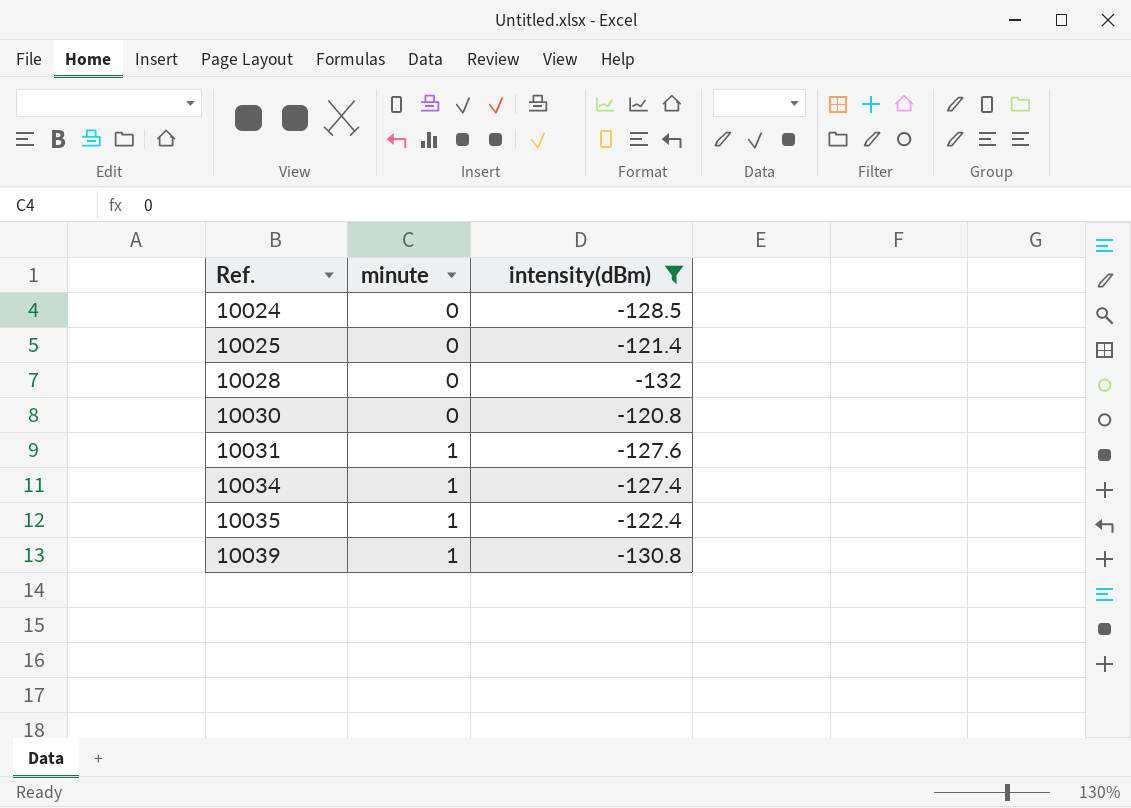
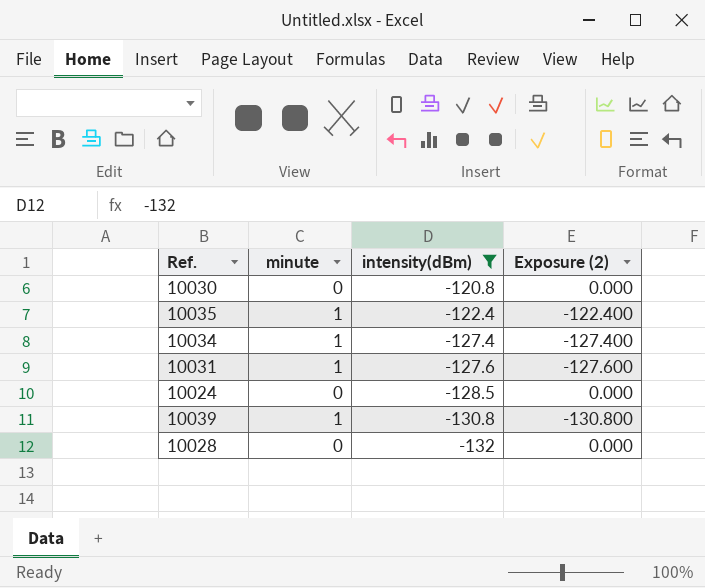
row order: Ref. ascending -> intensity(dBm) descending
column Exposure (2) | formula: none -> [minute] * [intensity(dBm)]
row 10025: 0 | -121.4 -> none

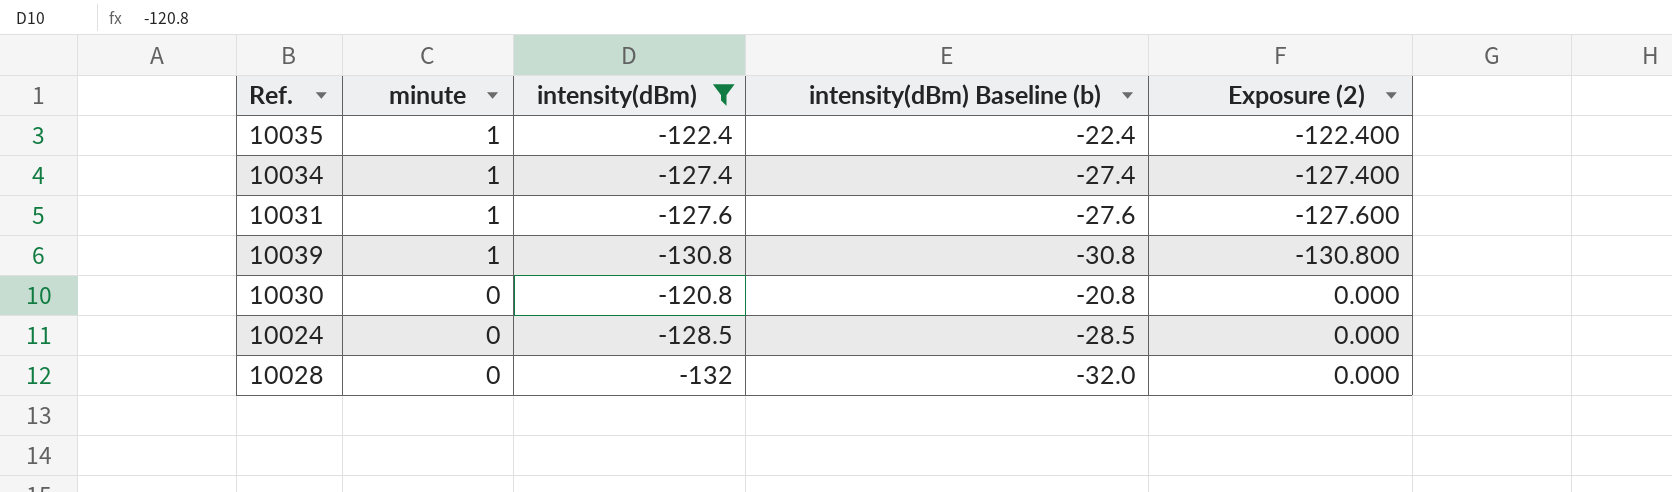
row order: intensity(dBm) descending -> minute descending
column intensity(dBm) Baseline (b) | formula: none -> [intensity(dBm)] + 100

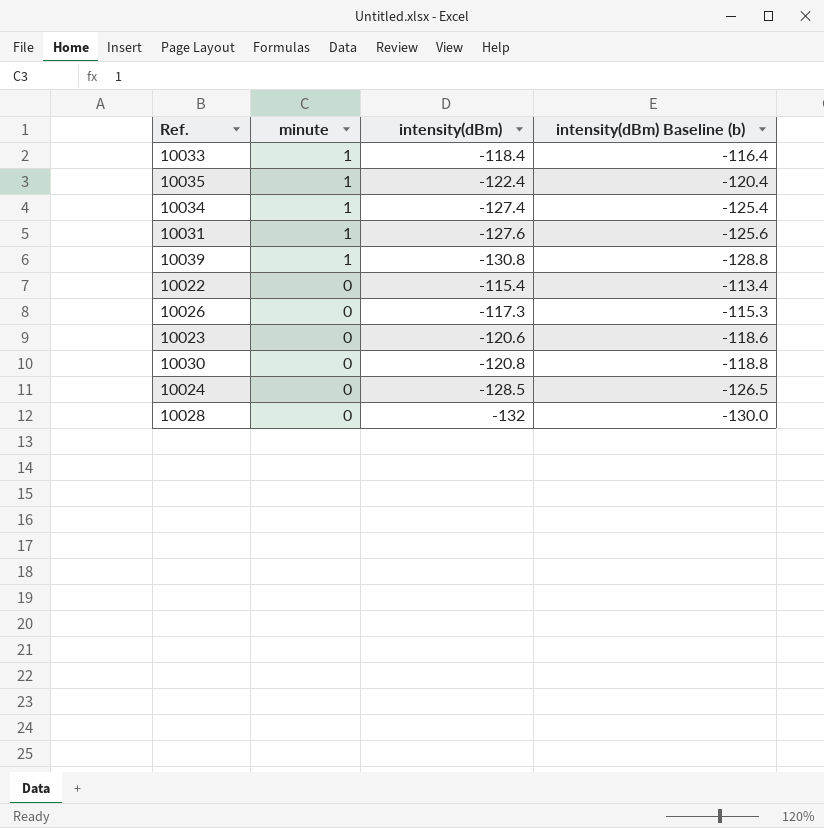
filter: intensity(dBm) <= -120.8 -> none
column Exposure (2) | formula: [minute] * [intensity(dBm)] -> none
column intensity(dBm) Baseline (b) | formula: [intensity(dBm)] + 100 -> [intensity(dBm)] + 2

